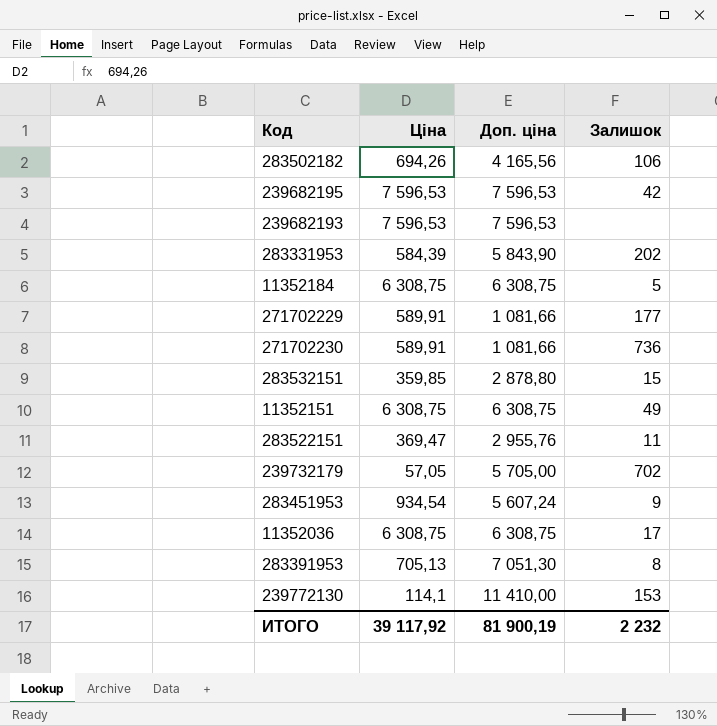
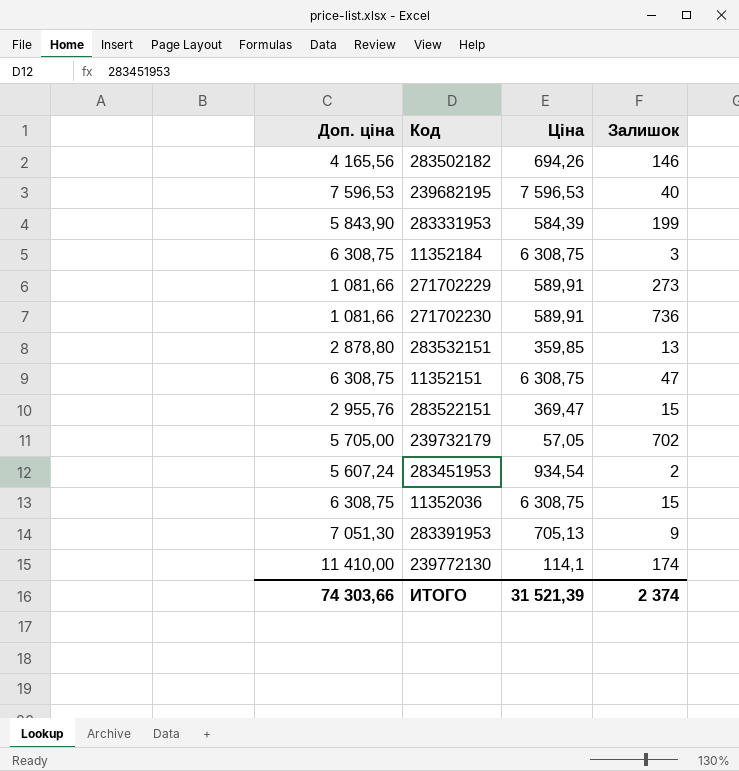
column Доп. ціна | position: 3 -> 1
row 239682193: 7 596,53 | 7 596,53 | none -> none
283502182 | Залишок: 106 -> 146
239682195 | Залишок: 42 -> 40
283331953 | Залишок: 202 -> 199
11352184 | Залишок: 5 -> 3
271702229 | Залишок: 177 -> 273
283532151 | Залишок: 15 -> 13
11352151 | Залишок: 49 -> 47
283522151 | Залишок: 11 -> 15
283451953 | Залишок: 9 -> 2
11352036 | Залишок: 17 -> 15
283391953 | Залишок: 8 -> 9
239772130 | Залишок: 153 -> 174
ИТОГО | Доп. ціна: 81 900,19 -> 74 303,66
ИТОГО | Ціна: 39 117,92 -> 31 521,39
ИТОГО | Залишок: 2 232 -> 2 374

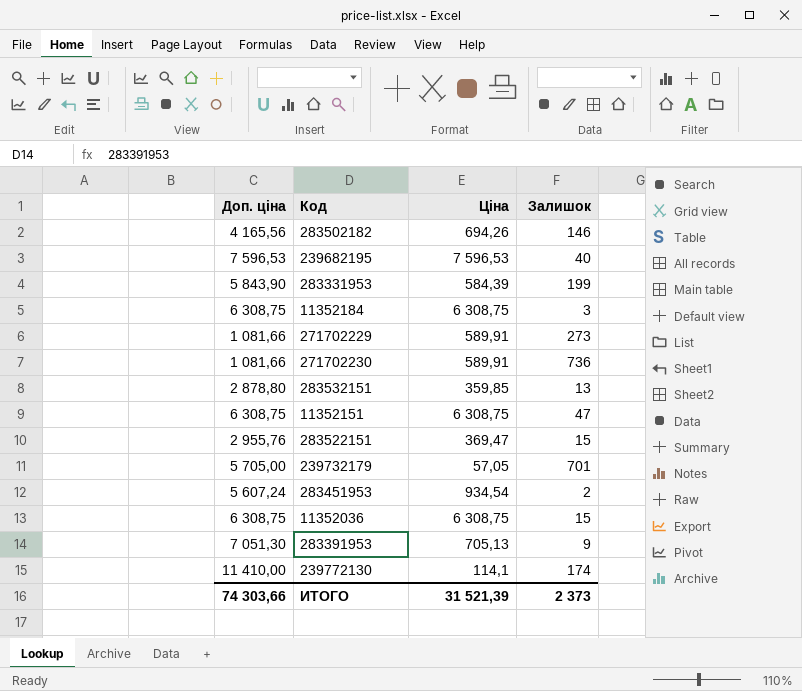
239732179 | Залишок: 702 -> 701
ИТОГО | Залишок: 2 374 -> 2 373

